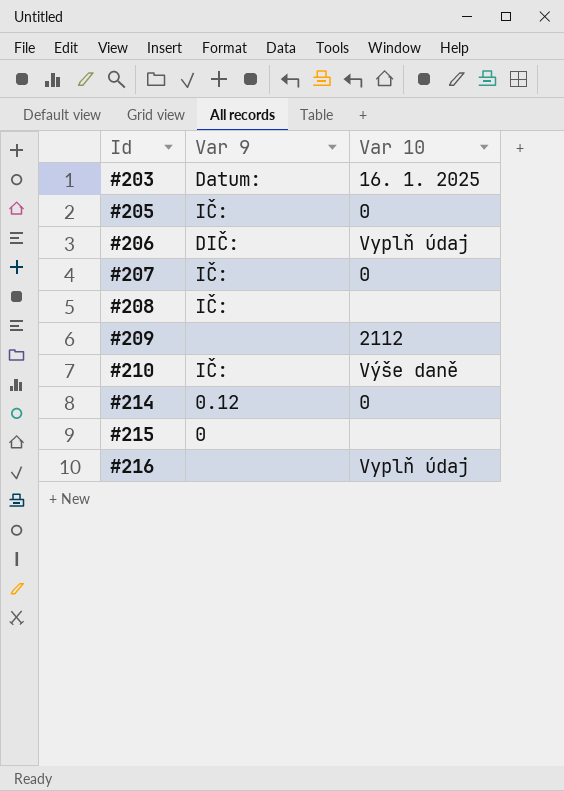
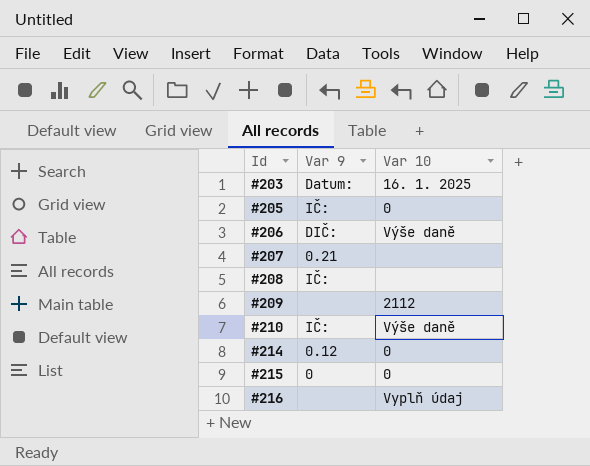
#206 | Var 10: Vyplň údaj -> Výše daně
#207 | Var 9: IČ: -> 0.21
#207 | Var 10: 0 -> none
#215 | Var 10: none -> 0

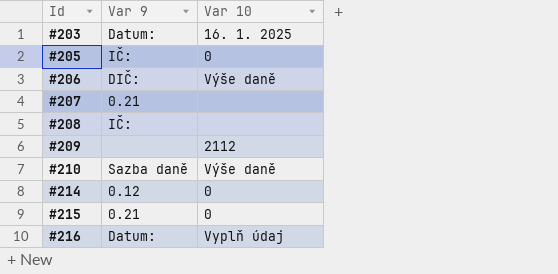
#210 | Var 9: IČ: -> Sazba daně
#215 | Var 9: 0 -> 0.21
#216 | Var 9: none -> Datum:

